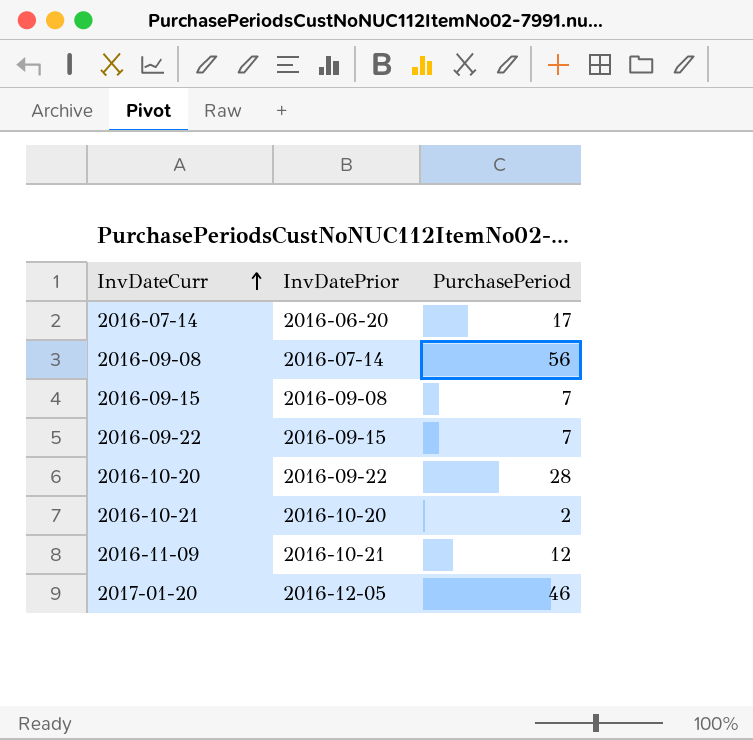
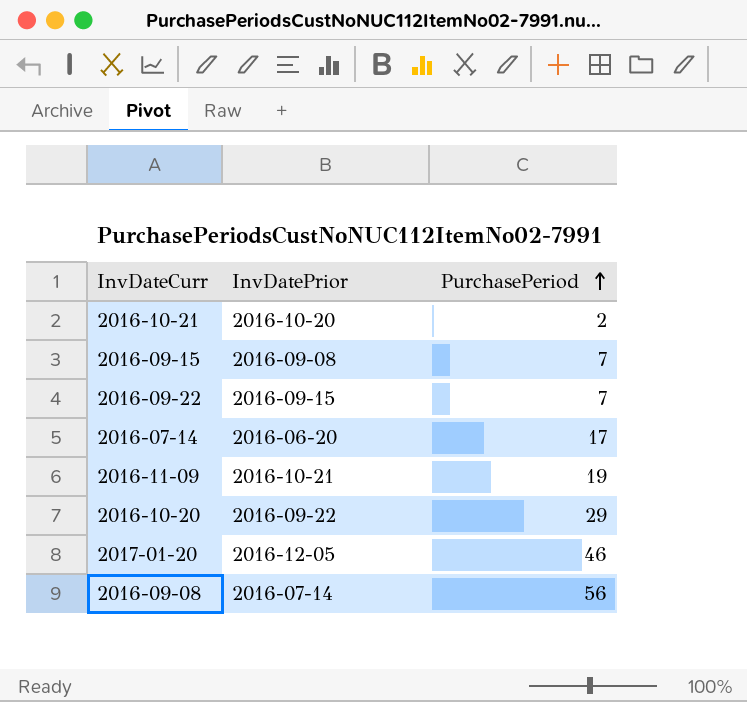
row order: InvDateCurr ascending -> PurchasePeriod ascending
2016-11-09 | PurchasePeriod: 12 -> 19
2016-10-20 | PurchasePeriod: 28 -> 29

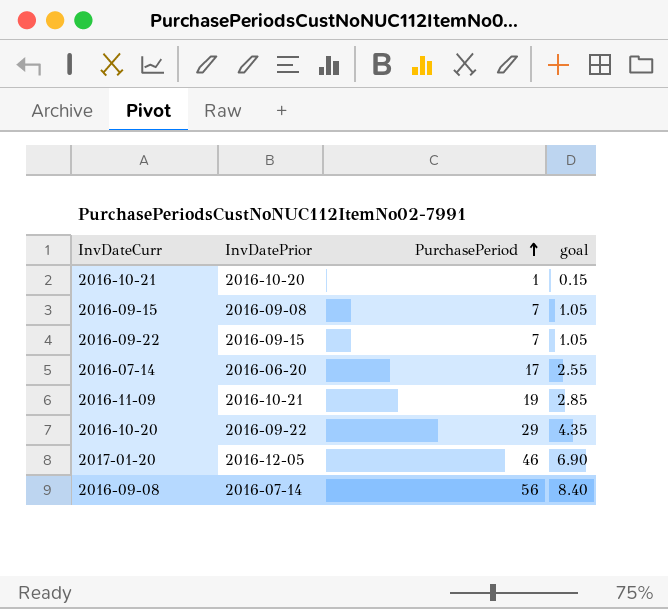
column goal | formula: none -> [PurchasePeriod] * 0.15
2016-10-21 | PurchasePeriod: 2 -> 1

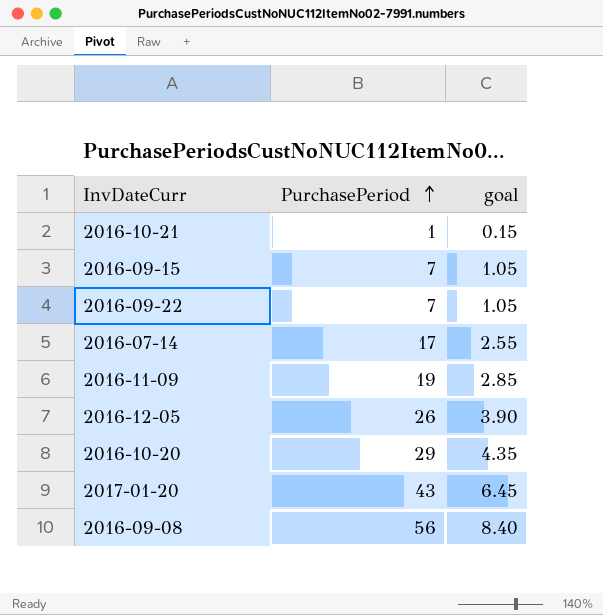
column InvDatePrior | position: 2 -> none
row 2016-12-05: none -> 26 | 3.90
2017-01-20 | PurchasePeriod: 46 -> 43
2017-01-20 | goal: 6.90 -> 6.45

